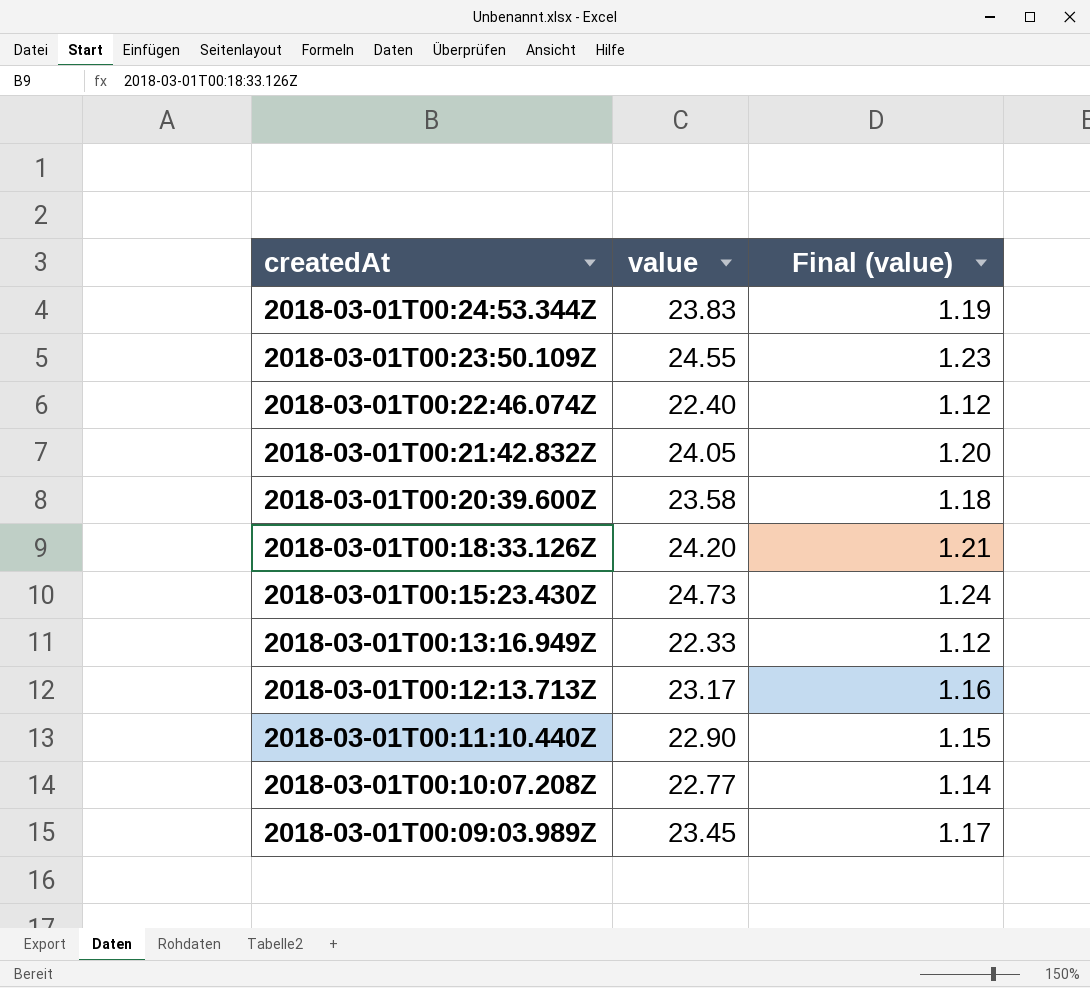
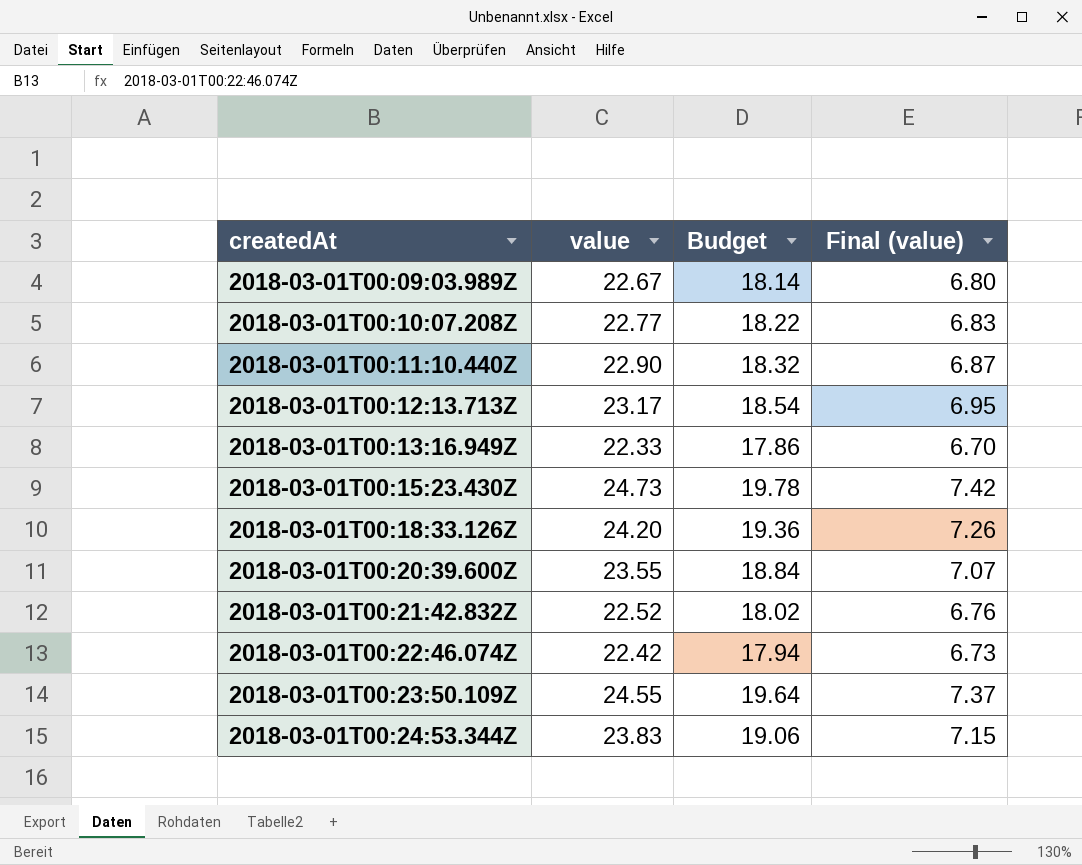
row order: createdAt descending -> createdAt ascending
column Budget | formula: none -> [value] * 0.8
column Final (value) | formula: [value] * 0.05 -> [value] * 0.3
2018-03-01T00:09:03.989Z | value: 23.45 -> 22.67
2018-03-01T00:20:39.600Z | value: 23.58 -> 23.55
2018-03-01T00:21:42.832Z | value: 24.05 -> 22.52
2018-03-01T00:22:46.074Z | value: 22.40 -> 22.42

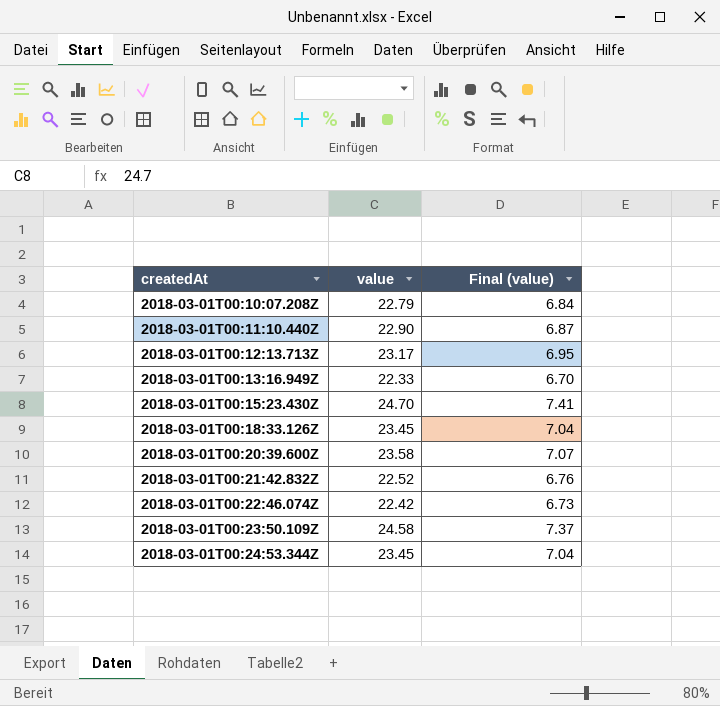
column Budget | formula: [value] * 0.8 -> none
row 2018-03-01T00:09:03.989Z: 22.67 | 18.14 | 6.80 -> none
2018-03-01T00:10:07.208Z | value: 22.77 -> 22.79
2018-03-01T00:10:07.208Z | Final (value): 6.83 -> 6.84
2018-03-01T00:15:23.430Z | value: 24.73 -> 24.70
2018-03-01T00:15:23.430Z | Final (value): 7.42 -> 7.41
2018-03-01T00:18:33.126Z | value: 24.20 -> 23.45
2018-03-01T00:18:33.126Z | Final (value): 7.26 -> 7.04
2018-03-01T00:20:39.600Z | value: 23.55 -> 23.58
2018-03-01T00:23:50.109Z | value: 24.55 -> 24.58
2018-03-01T00:24:53.344Z | value: 23.83 -> 23.45
2018-03-01T00:24:53.344Z | Final (value): 7.15 -> 7.04

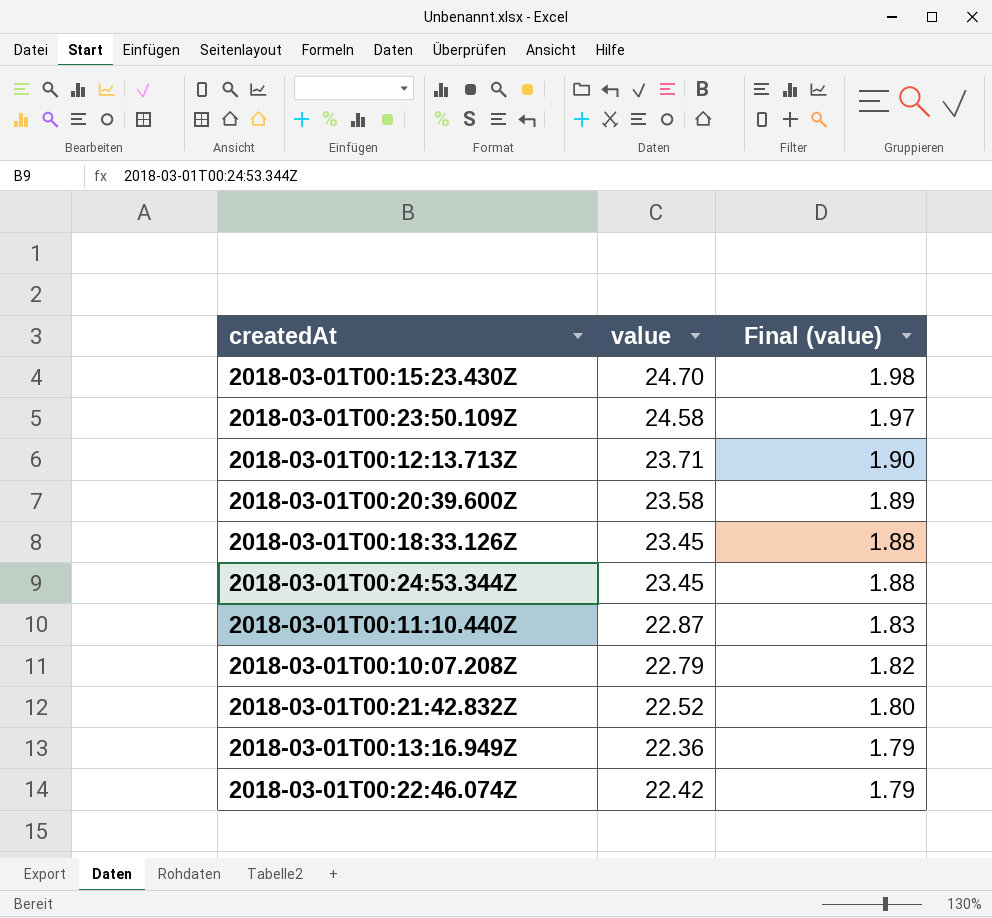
row order: createdAt ascending -> Final (value) descending
column Final (value) | formula: [value] * 0.3 -> [value] * 0.08
2018-03-01T00:12:13.713Z | value: 23.17 -> 23.71
2018-03-01T00:11:10.440Z | value: 22.90 -> 22.87
2018-03-01T00:13:16.949Z | value: 22.33 -> 22.36

